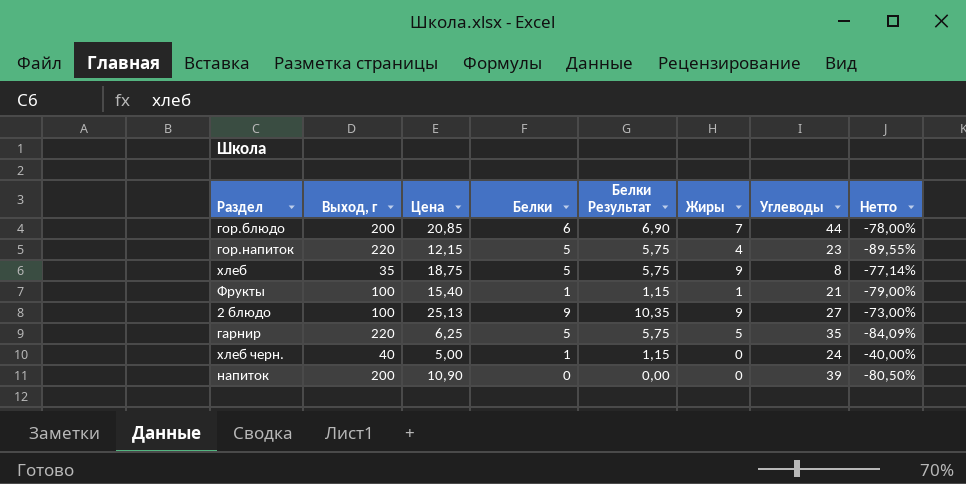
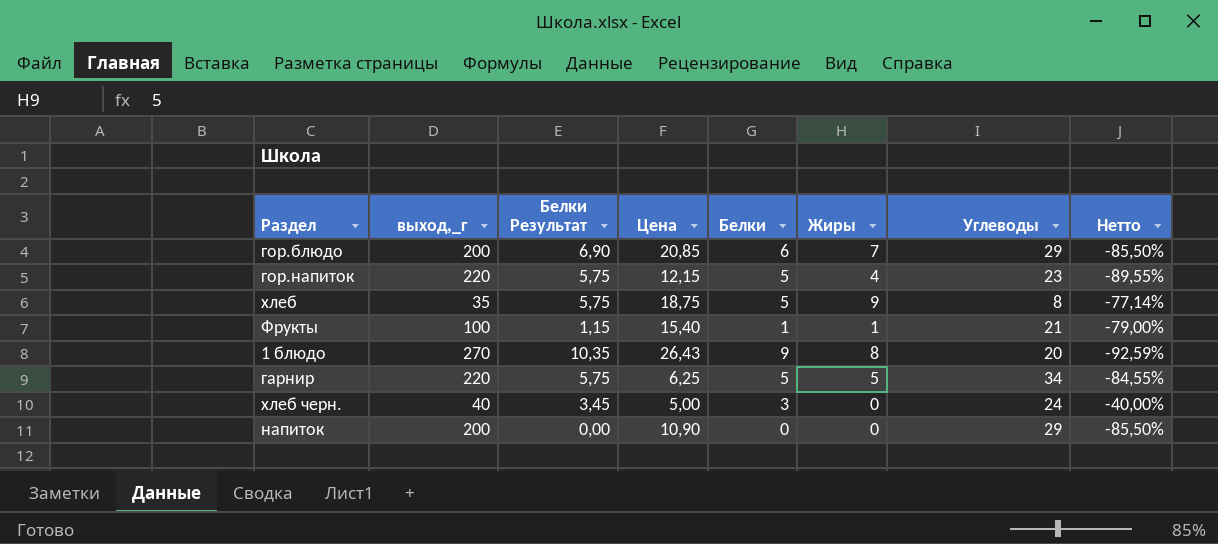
column name: Выход, г -> выход,_г
column Белки Результат | position: 5 -> 3
row 2 блюдо: 100 | 25,13 | 9 | 10,35 | 9 | 27 | -73,00% -> none
гор.блюдо | Углеводы: 44 -> 29
гор.блюдо | Нетто: -78,00% -> -85,50%
row 1 блюдо: none -> 270 | 10,35 | 26,43 | 9 | 8 | 20 | -92,59%
гарнир | Углеводы: 35 -> 34
гарнир | Нетто: -84,09% -> -84,55%
хлеб черн. | Белки Результат: 1,15 -> 3,45
хлеб черн. | Белки: 1 -> 3
напиток | Углеводы: 39 -> 29
напиток | Нетто: -80,50% -> -85,50%

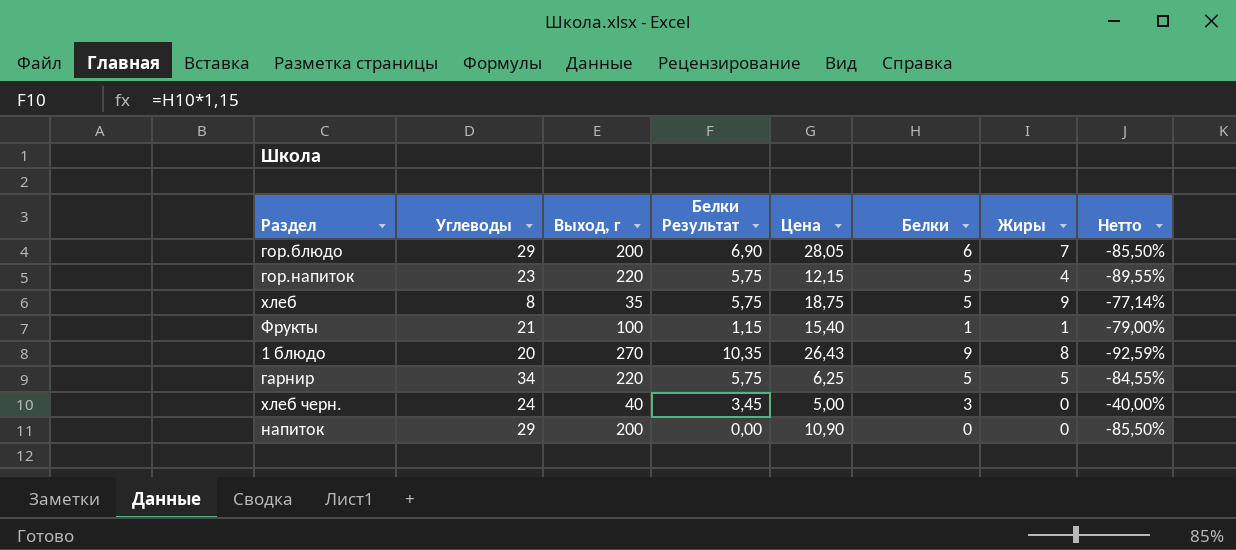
column Углеводы | position: 7 -> 2
column name: выход,_г -> Выход, г
гор.блюдо | Цена: 20,85 -> 28,05

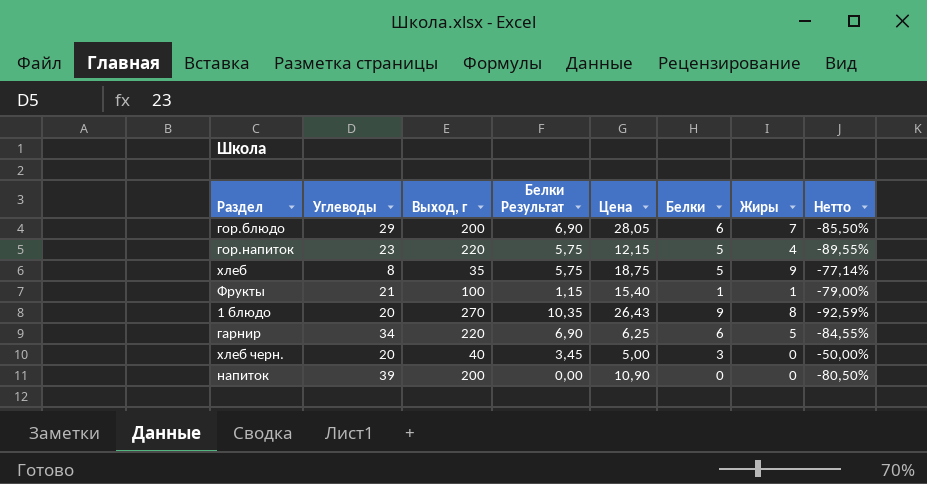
гарнир | Белки Результат: 5,75 -> 6,90
гарнир | Белки: 5 -> 6
хлеб черн. | Углеводы: 24 -> 20
хлеб черн. | Нетто: -40,00% -> -50,00%
напиток | Углеводы: 29 -> 39
напиток | Нетто: -85,50% -> -80,50%

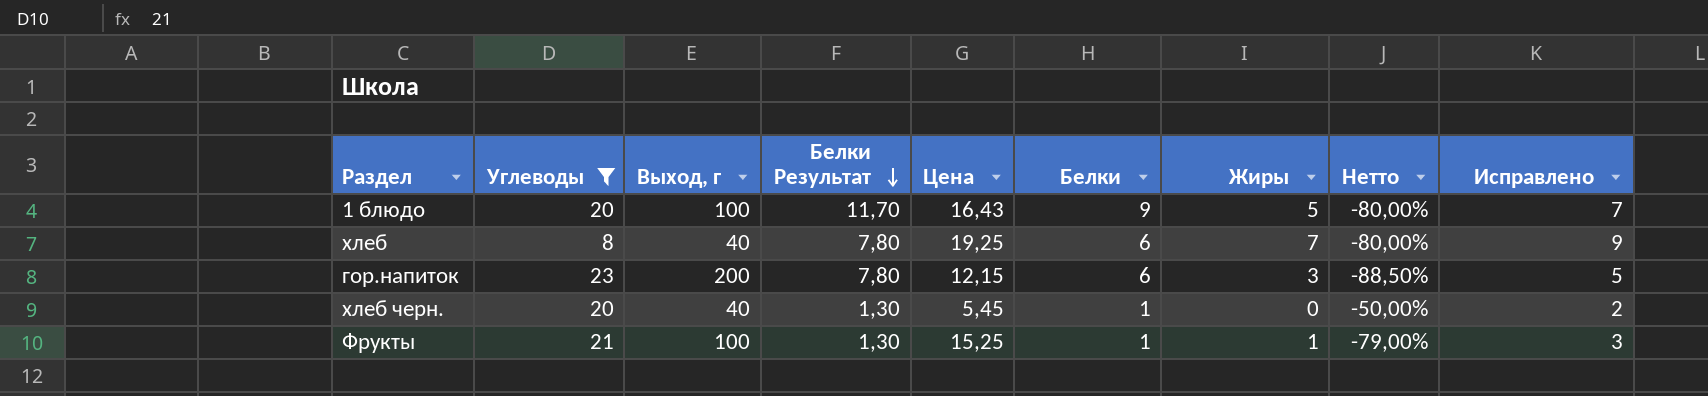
filter: none -> Углеводы <= 23
row order: none -> Белки Результат descending
column Белки Результат | formula: [Белки] * 1,15 -> [Белки] * 1,3
column Исправлено | formula: none -> [Жиры] + 2
1 блюдо | Выход, г: 270 -> 100
1 блюдо | Цена: 26,43 -> 16,43
1 блюдо | Жиры: 8 -> 5
1 блюдо | Нетто: -92,59% -> -80,00%
хлеб | Выход, г: 35 -> 40
хлеб | Цена: 18,75 -> 19,25
хлеб | Белки: 5 -> 6
хлеб | Жиры: 9 -> 7
хлеб | Нетто: -77,14% -> -80,00%
гор.напиток | Выход, г: 220 -> 200
гор.напиток | Белки: 5 -> 6
гор.напиток | Жиры: 4 -> 3
гор.напиток | Нетто: -89,55% -> -88,50%
хлеб черн. | Цена: 5,00 -> 5,45
хлеб черн. | Белки: 3 -> 1
Фрукты | Цена: 15,40 -> 15,25

